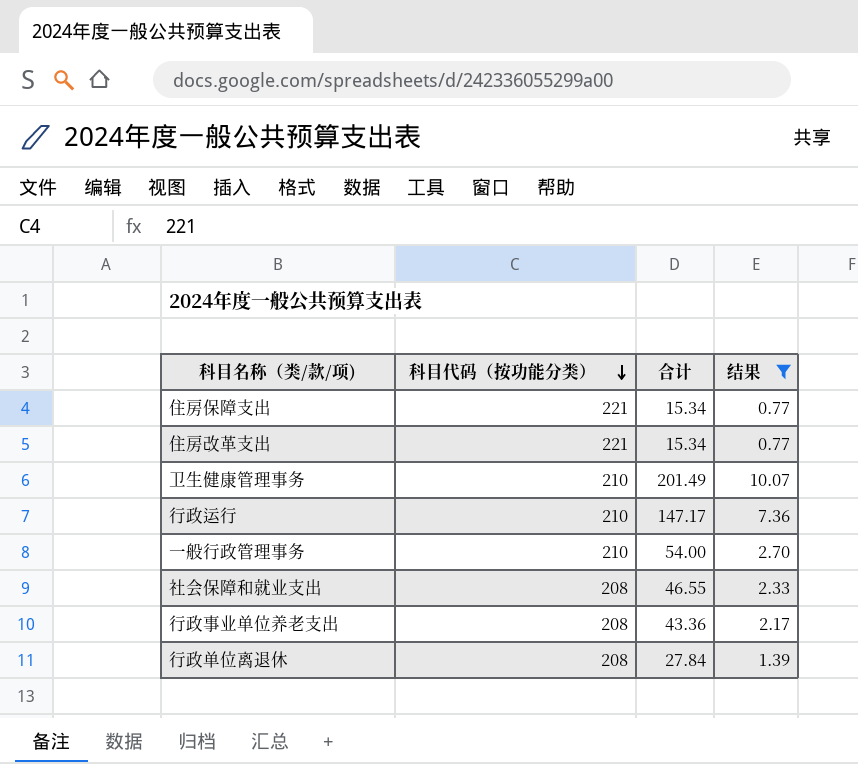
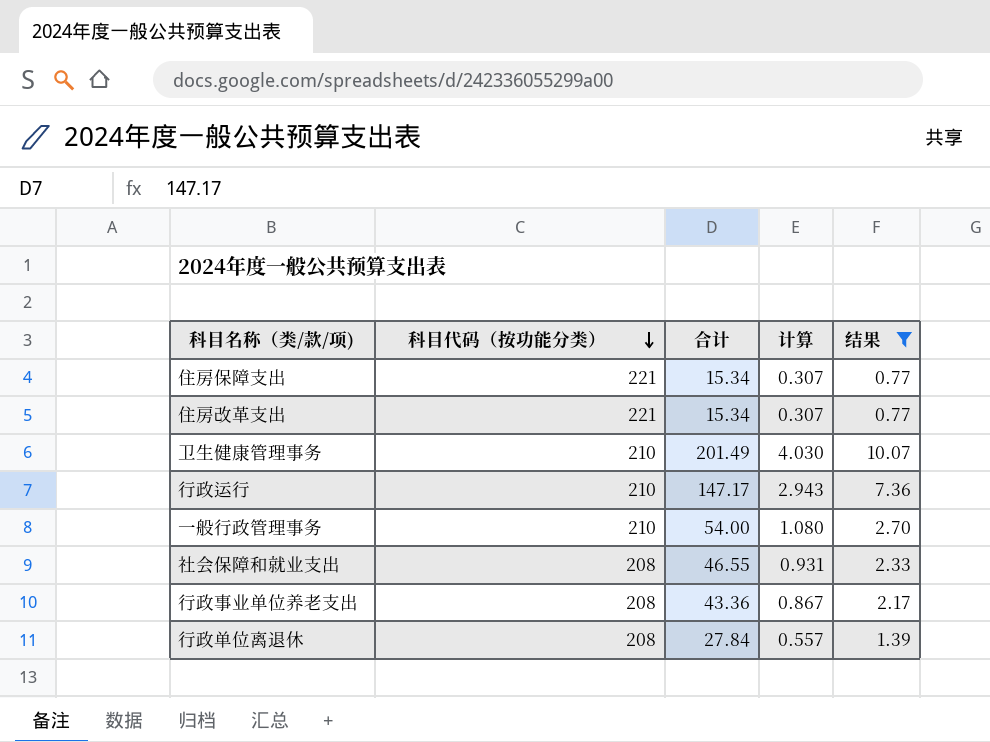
column 计算 | formula: none -> [合计] * 0.02

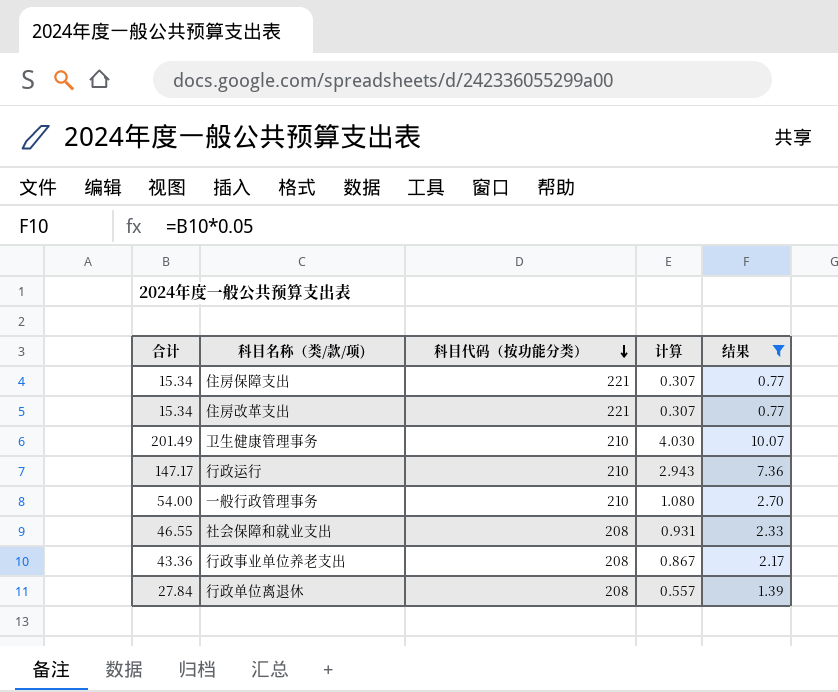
column 合计 | position: 3 -> 1

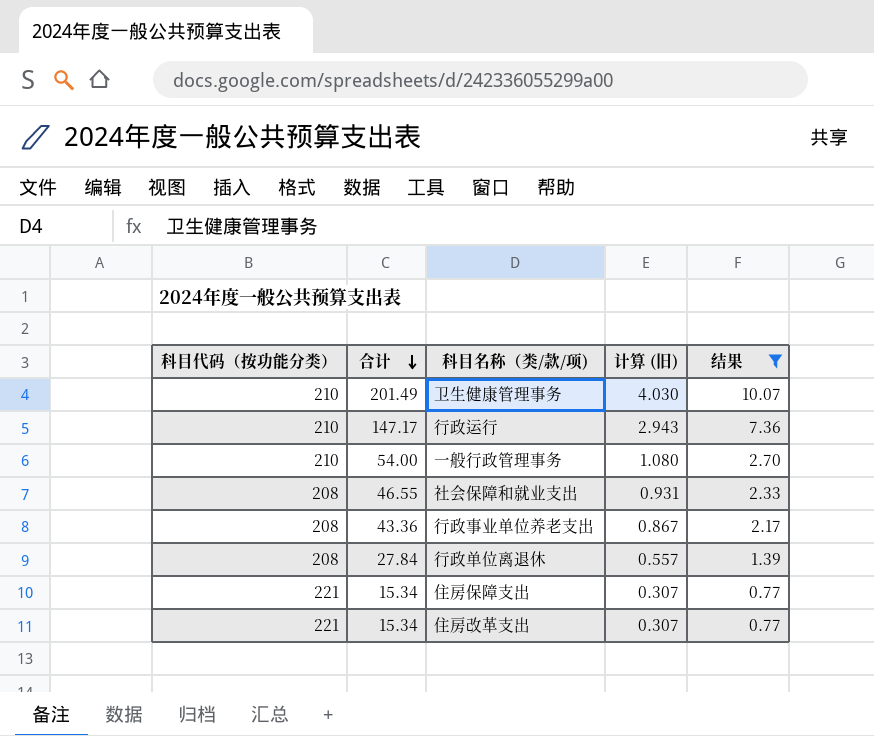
row order: 科目代码（按功能分类） descending -> 合计 descending
column 科目代码（按功能分类） | position: 3 -> 1
column name: 计算 -> 计算 (旧)

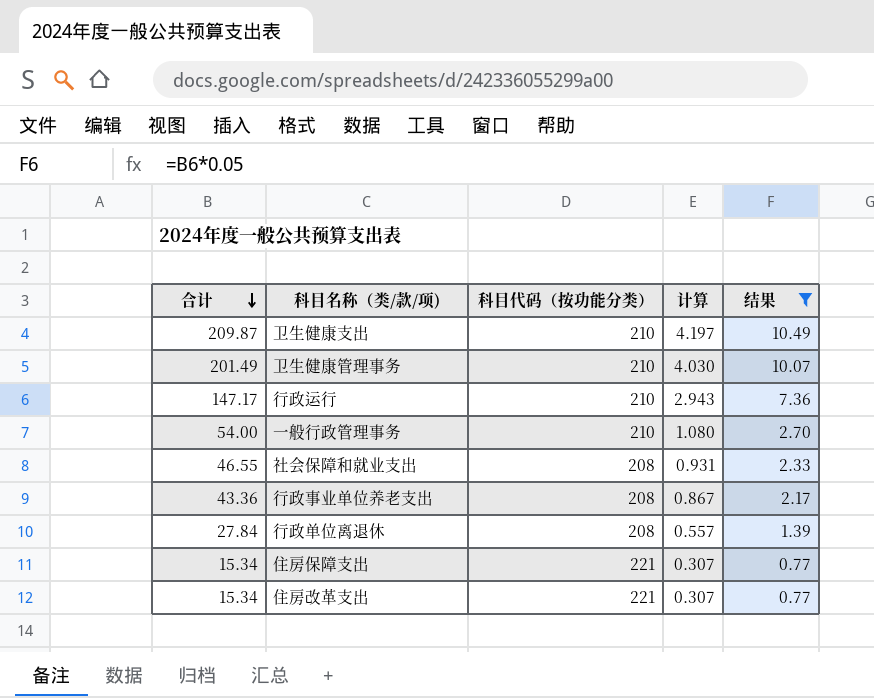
column 科目代码（按功能分类） | position: 1 -> 3
column name: 计算 (旧) -> 计算
row 卫生健康支出: none -> 209.87 | 210 | 4.197 | 10.49

